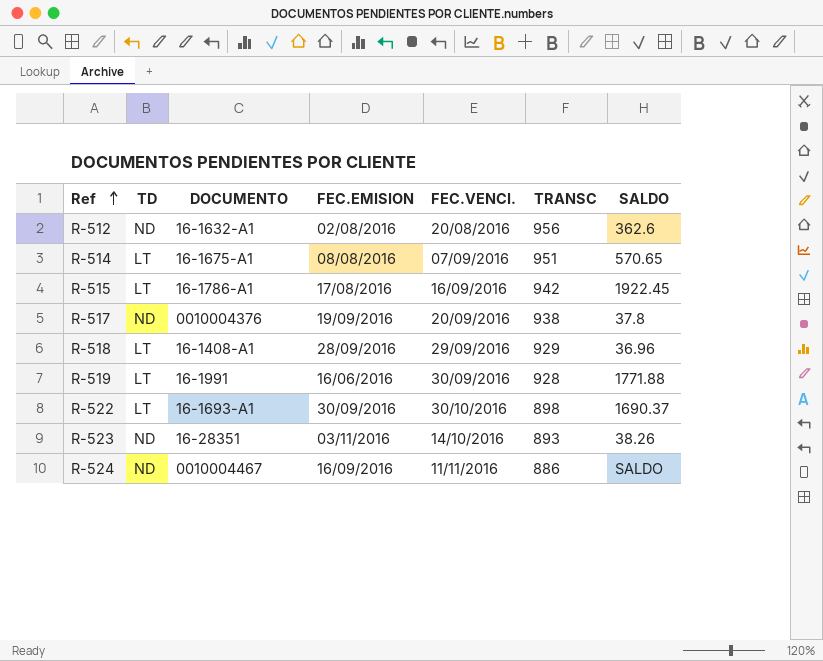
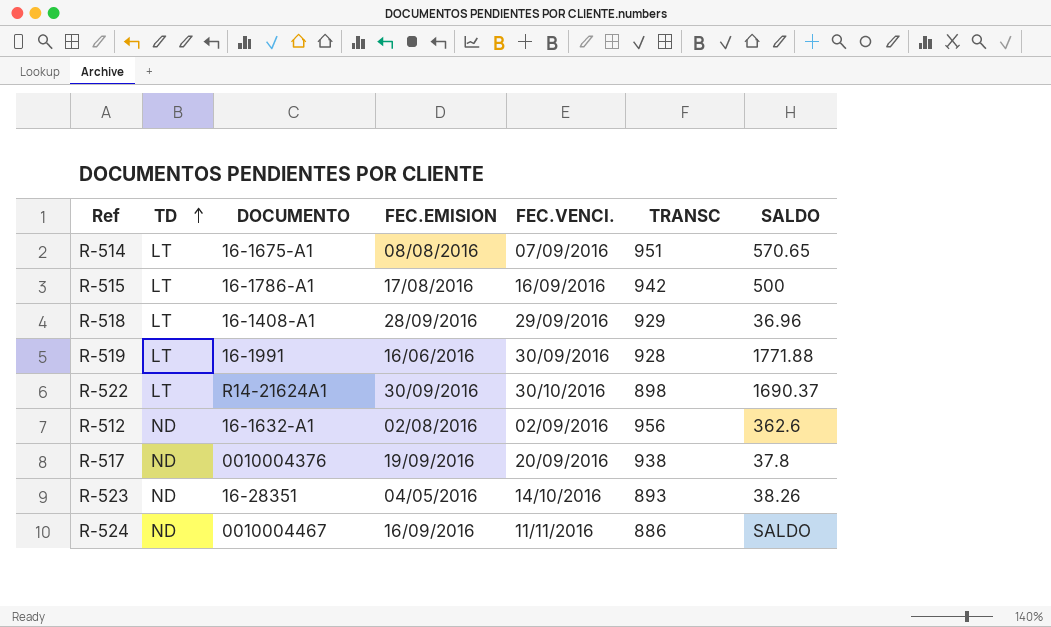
row order: Ref ascending -> TD ascending
R-515 | SALDO: 1922.45 -> 500
R-522 | DOCUMENTO: 16-1693-A1 -> R14-21624A1
R-512 | FEC.VENCI.: 20/08/2016 -> 02/09/2016
R-523 | FEC.EMISION: 03/11/2016 -> 04/05/2016

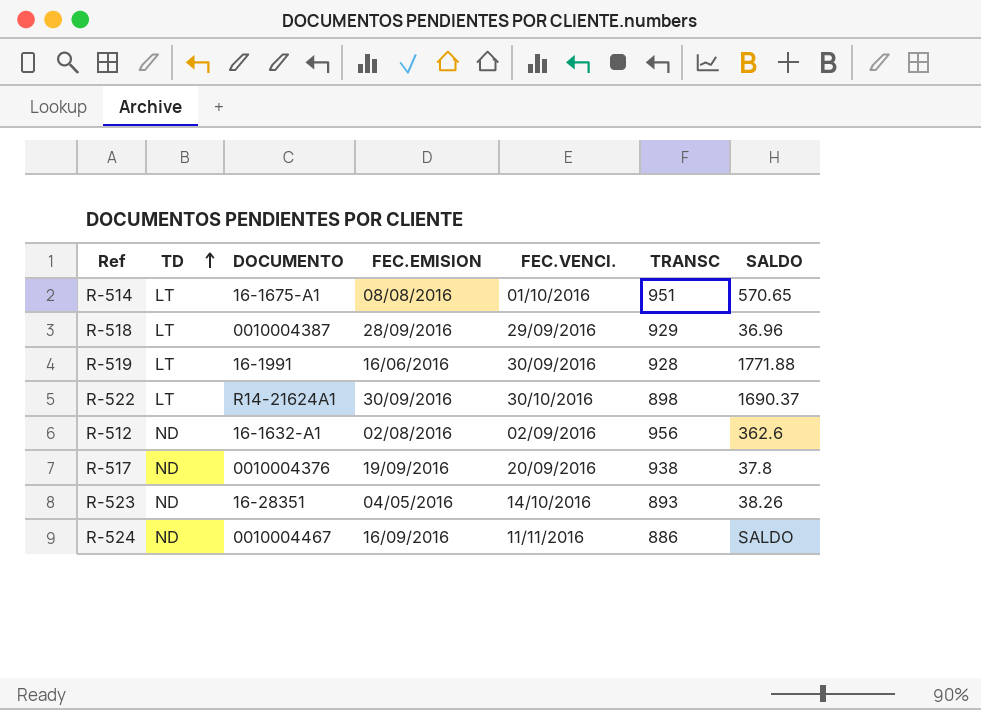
row R-515: LT | 16-1786-A1 | 17/08/2016 | 16/09/2016 | 942 | 500 -> none
R-514 | FEC.VENCI.: 07/09/2016 -> 01/10/2016
R-518 | DOCUMENTO: 16-1408-A1 -> 0010004387

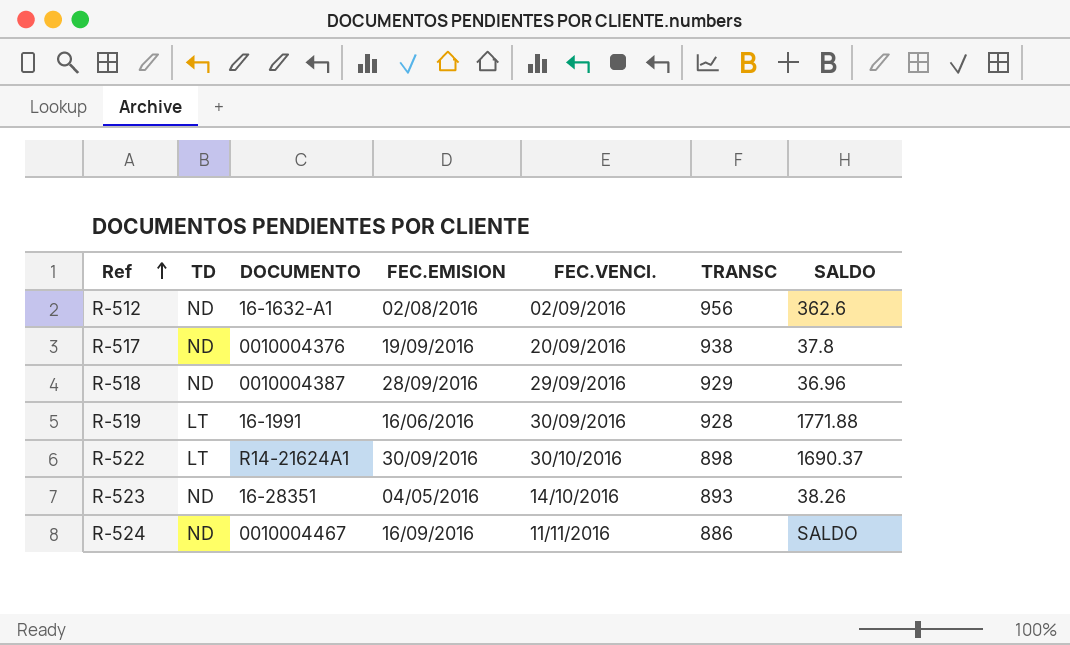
row order: TD ascending -> Ref ascending
row R-514: LT | 16-1675-A1 | 08/08/2016 | 01/10/2016 | 951 | 570.65 -> none
R-518 | TD: LT -> ND

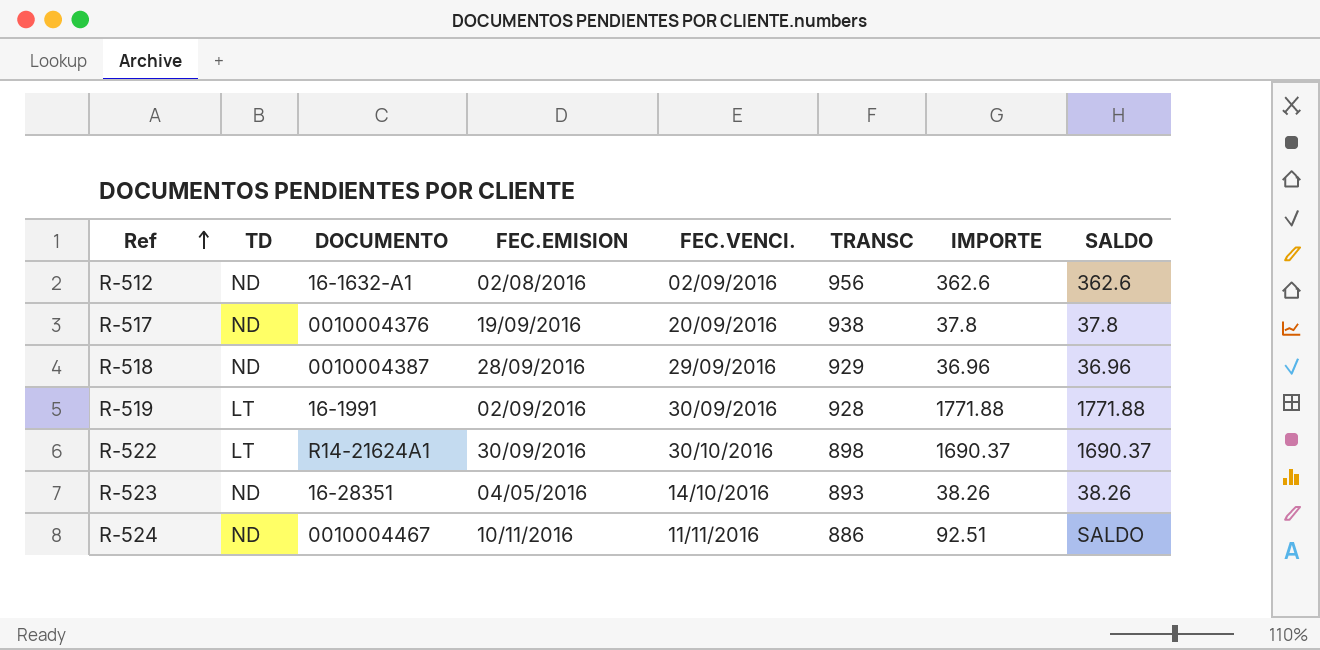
column IMPORTE | position: none -> 7
R-519 | FEC.EMISION: 16/06/2016 -> 02/09/2016
R-524 | FEC.EMISION: 16/09/2016 -> 10/11/2016

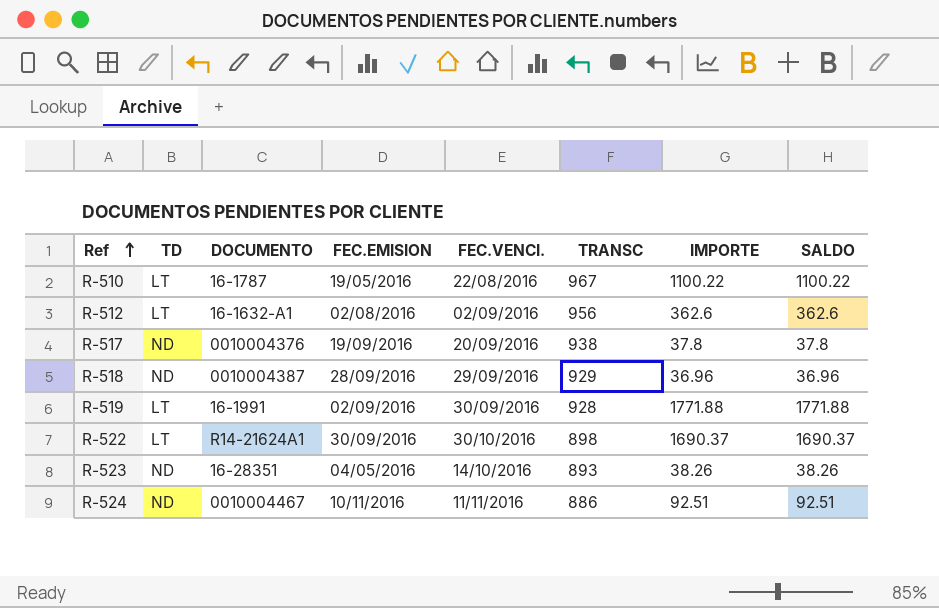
row R-510: none -> LT | 16-1787 | 19/05/2016 | 22/08/2016 | 967 | 1100.22 | 1100.22
R-512 | TD: ND -> LT
R-524 | SALDO: SALDO -> 92.51

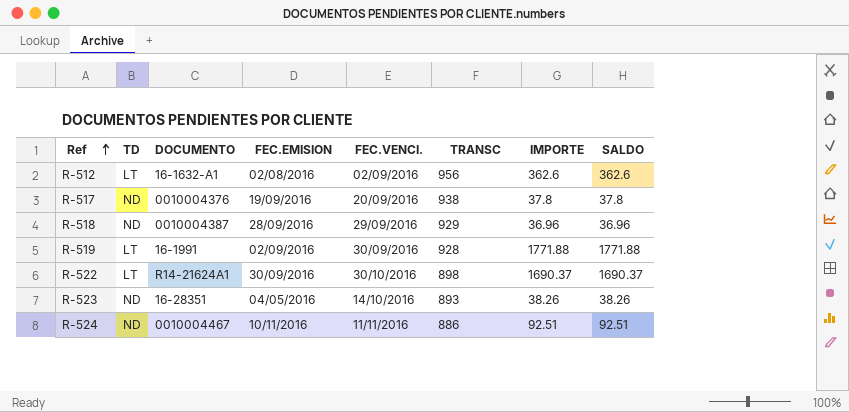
row R-510: LT | 16-1787 | 19/05/2016 | 22/08/2016 | 967 | 1100.22 | 1100.22 -> none

